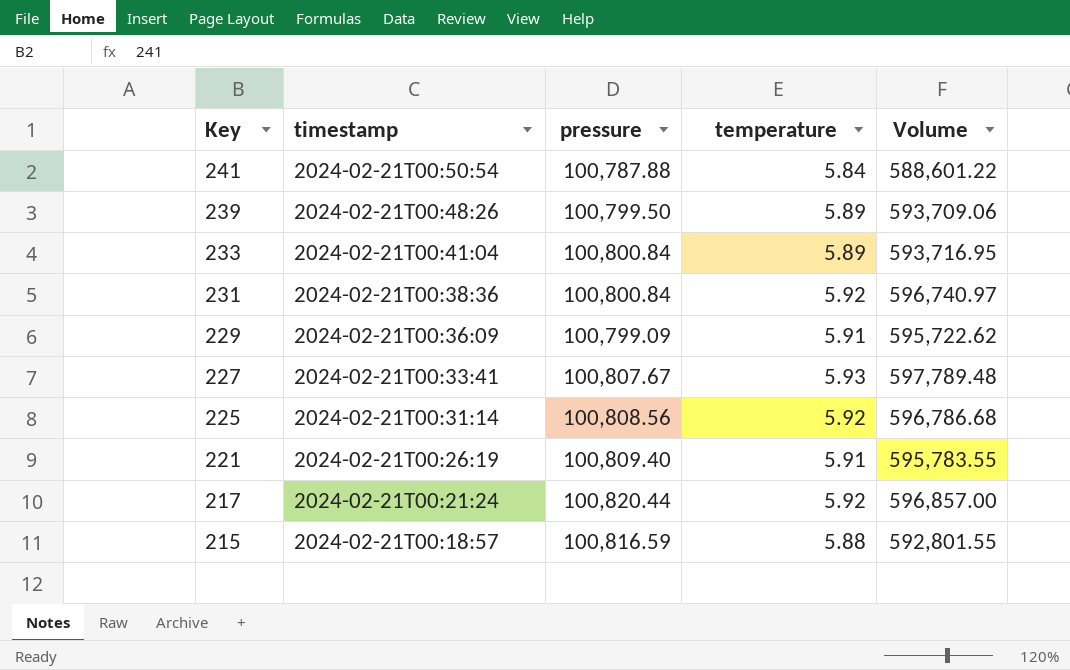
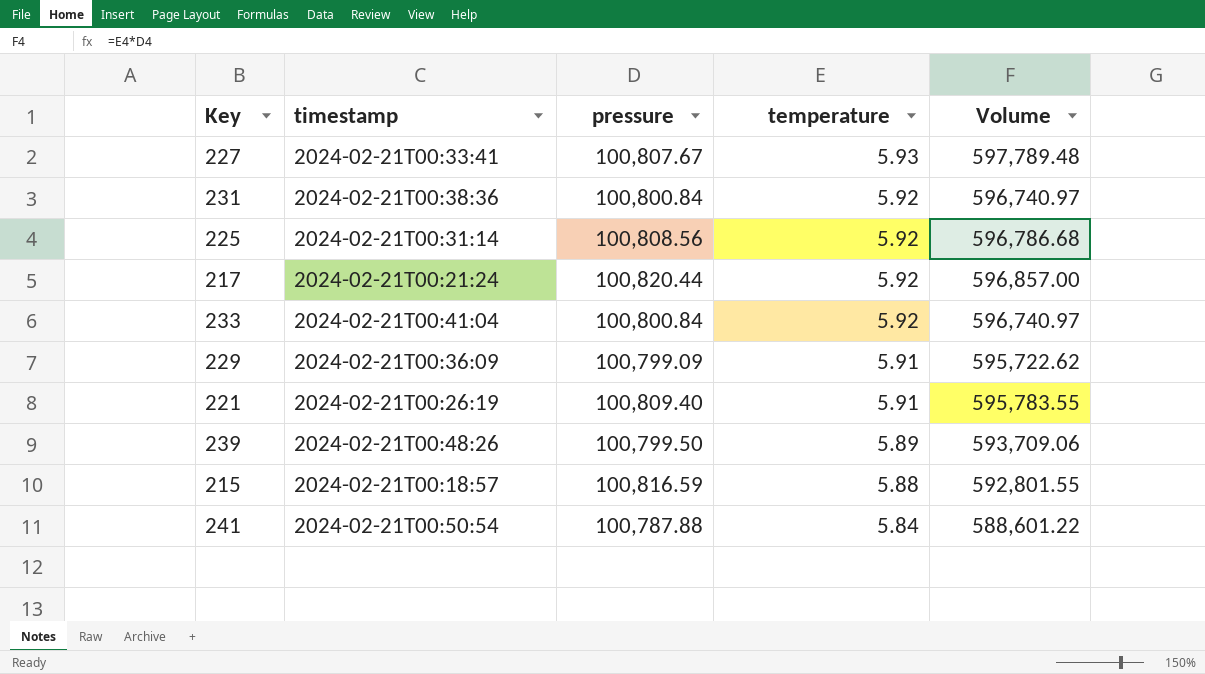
row order: Key descending -> temperature descending
233 | temperature: 5.89 -> 5.92
233 | Volume: 593,716.95 -> 596,740.97

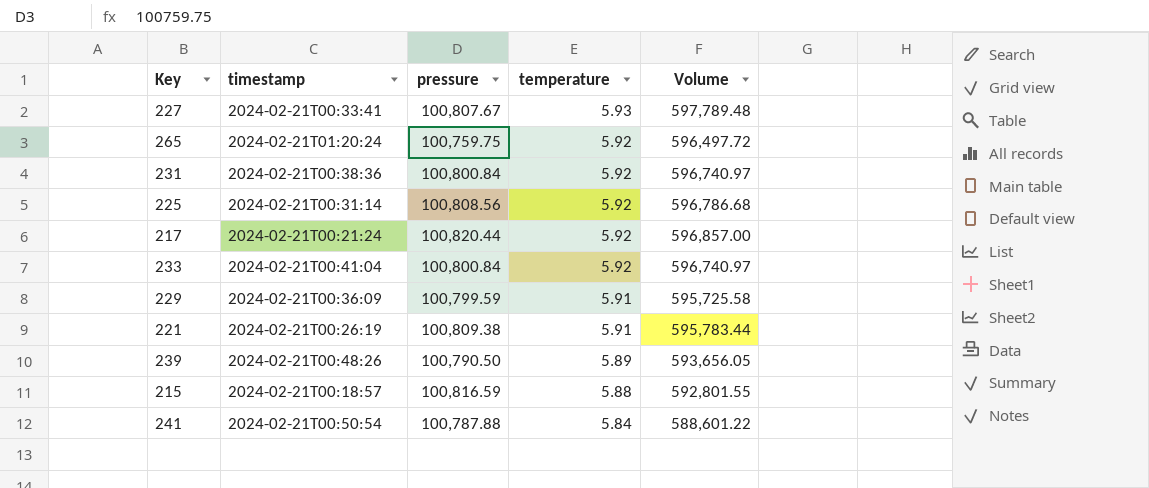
row 265: none -> 2024-02-21T01:20:24 | 100,759.75 | 5.92 | 596,497.72
229 | pressure: 100,799.09 -> 100,799.59
229 | Volume: 595,722.62 -> 595,725.58
221 | pressure: 100,809.40 -> 100,809.38
221 | Volume: 595,783.55 -> 595,783.44
239 | pressure: 100,799.50 -> 100,790.50
239 | Volume: 593,709.06 -> 593,656.05

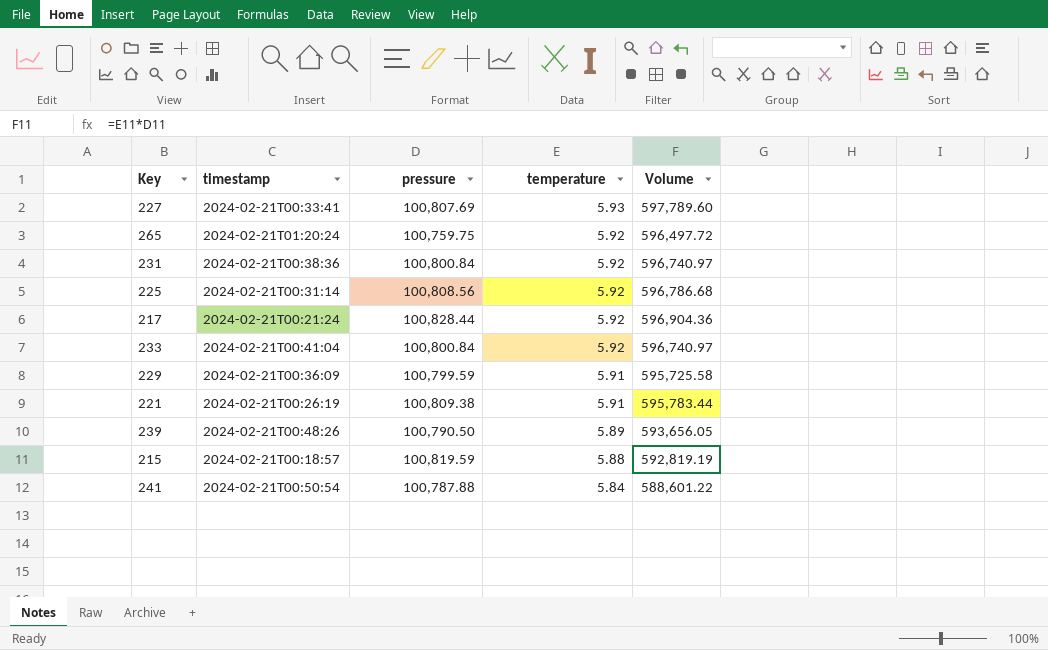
227 | pressure: 100,807.67 -> 100,807.69
227 | Volume: 597,789.48 -> 597,789.60
217 | pressure: 100,820.44 -> 100,828.44
217 | Volume: 596,857.00 -> 596,904.36
215 | pressure: 100,816.59 -> 100,819.59
215 | Volume: 592,801.55 -> 592,819.19

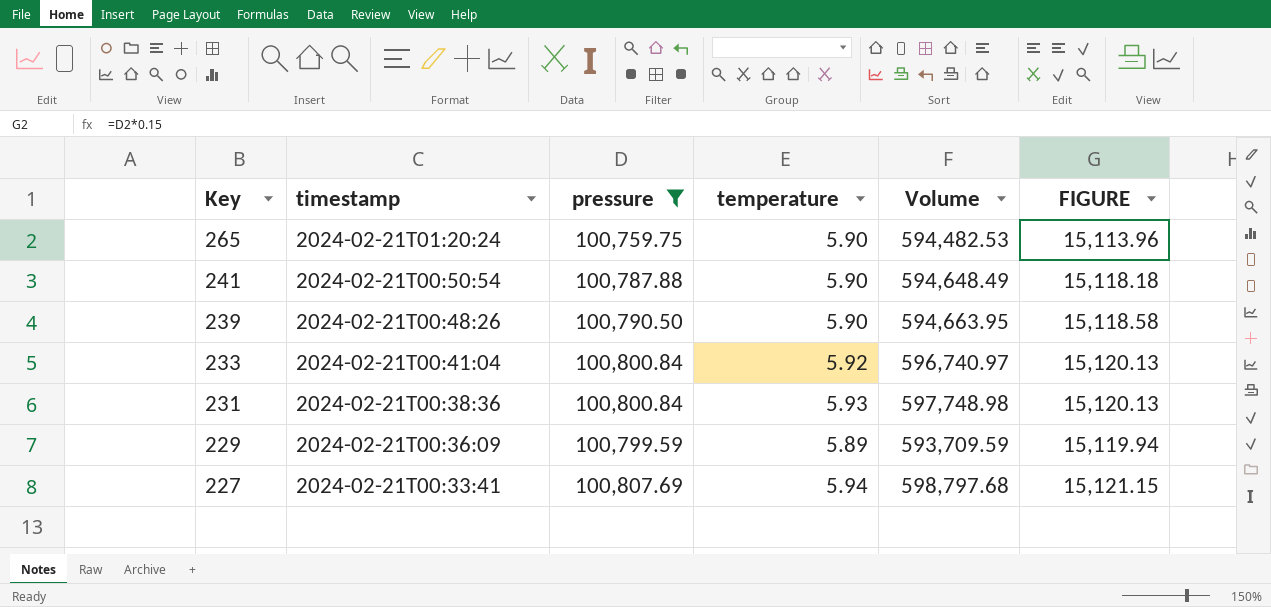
filter: none -> pressure <= 100,807.69
row order: temperature descending -> Key descending
column FIGURE | formula: none -> [pressure] * 0.15
265 | temperature: 5.92 -> 5.90
265 | Volume: 596,497.72 -> 594,482.53
241 | temperature: 5.84 -> 5.90
241 | Volume: 588,601.22 -> 594,648.49
239 | temperature: 5.89 -> 5.90
239 | Volume: 593,656.05 -> 594,663.95
231 | temperature: 5.92 -> 5.93
231 | Volume: 596,740.97 -> 597,748.98
229 | temperature: 5.91 -> 5.89
229 | Volume: 595,725.58 -> 593,709.59
227 | temperature: 5.93 -> 5.94
227 | Volume: 597,789.60 -> 598,797.68

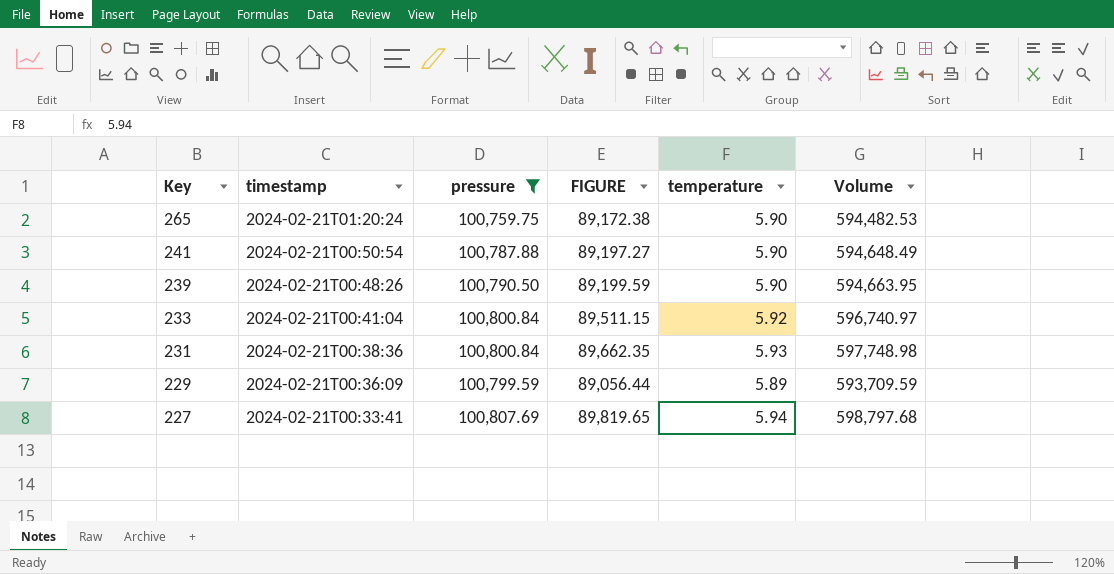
column FIGURE | formula: [pressure] * 0.15 -> [Volume] * 0.15
column FIGURE | position: 6 -> 4

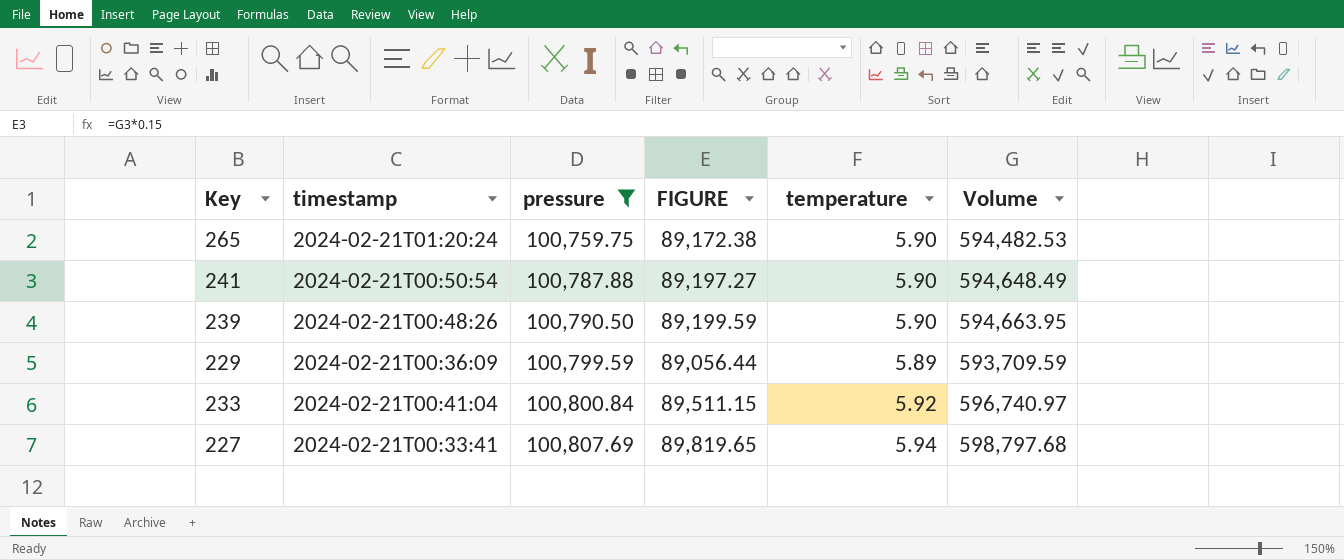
row order: Key descending -> pressure ascending
row 231: 2024-02-21T00:38:36 | 100,800.84 | 89,662.35 | 5.93 | 597,748.98 -> none

